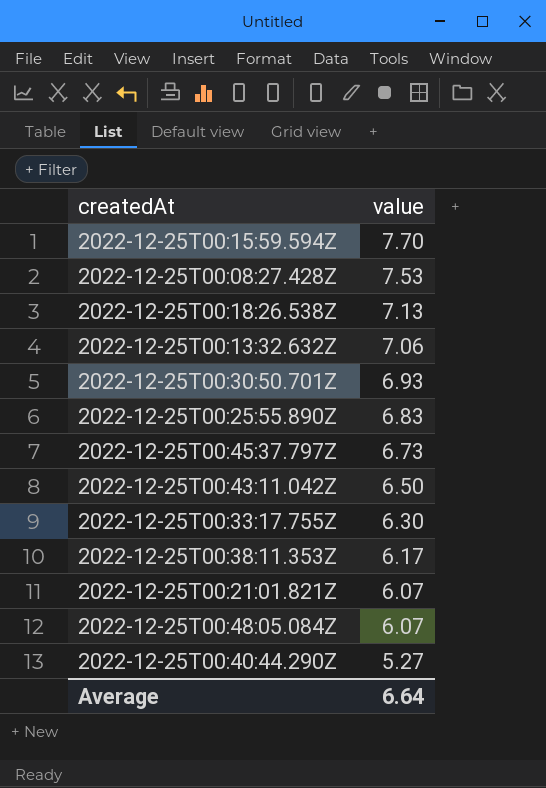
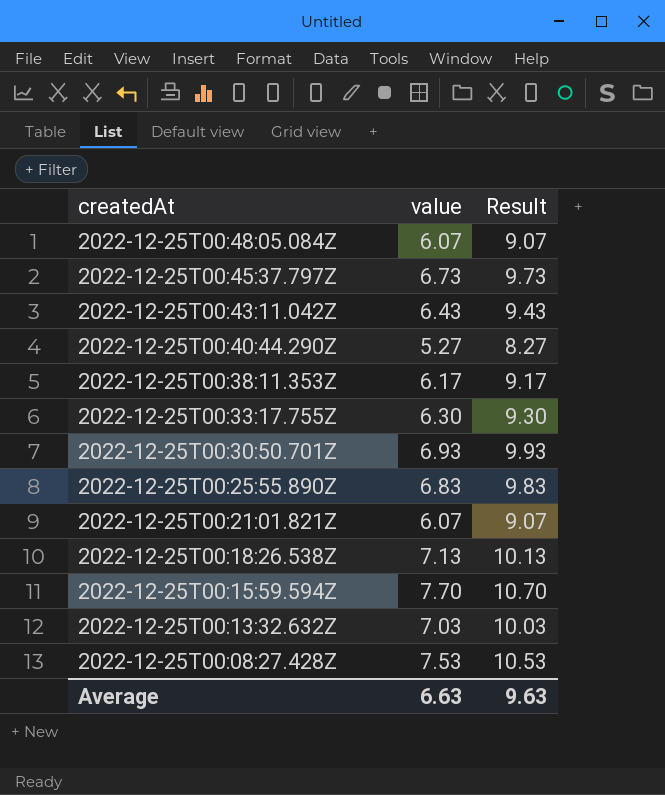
row order: value descending -> createdAt descending
column Result | formula: none -> [value] + 3
2022-12-25T00:43:11.042Z | value: 6.50 -> 6.43
2022-12-25T00:13:32.632Z | value: 7.06 -> 7.03
Average | value: 6.64 -> 6.63

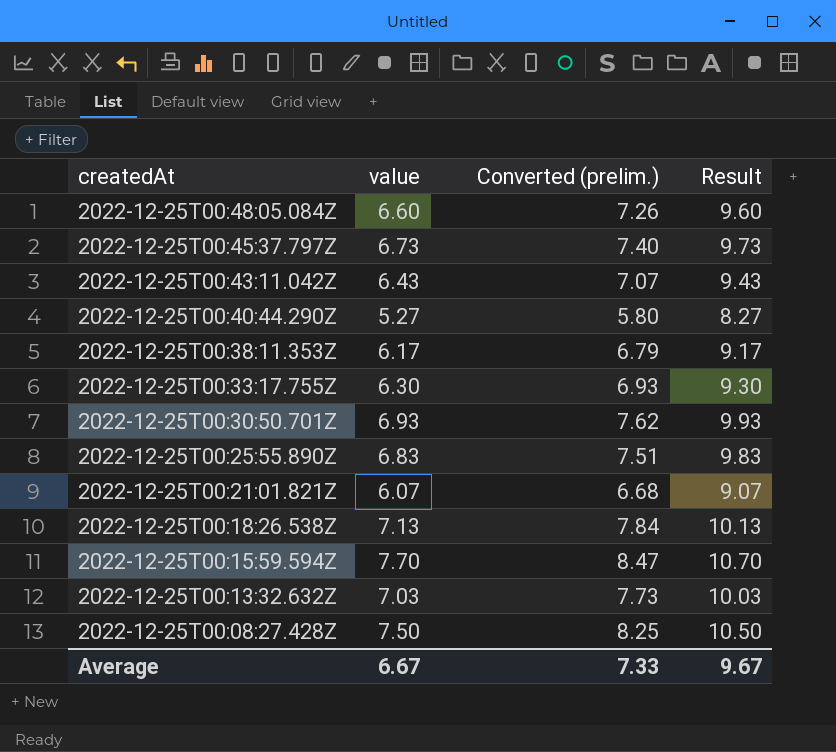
column Converted (prelim.) | formula: none -> [value] * 1.1
2022-12-25T00:48:05.084Z | value: 6.07 -> 6.60
2022-12-25T00:48:05.084Z | Result: 9.07 -> 9.60
2022-12-25T00:08:27.428Z | value: 7.53 -> 7.50
2022-12-25T00:08:27.428Z | Result: 10.53 -> 10.50
Average | value: 6.63 -> 6.67
Average | Result: 9.63 -> 9.67

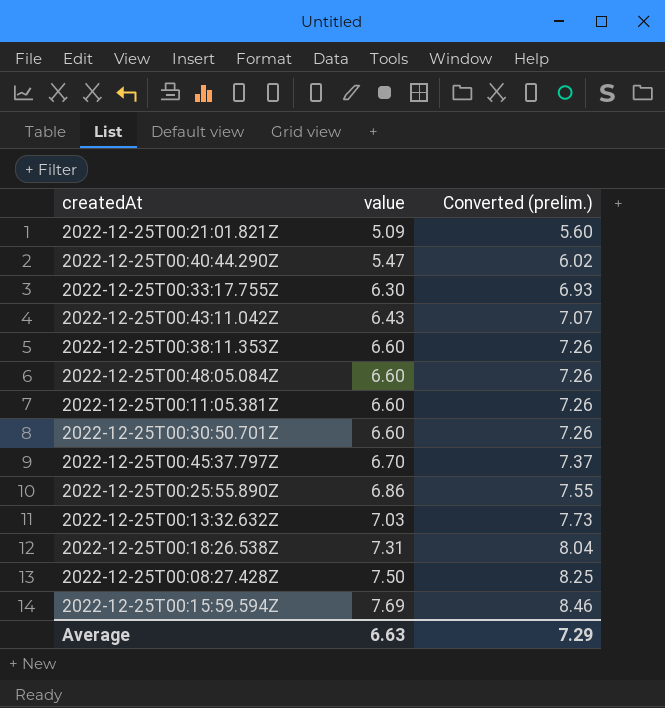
row order: createdAt descending -> value ascending
column Result | formula: [value] + 3 -> none
2022-12-25T00:21:01.821Z | value: 6.07 -> 5.09
2022-12-25T00:21:01.821Z | Converted (prelim.): 6.68 -> 5.60
2022-12-25T00:40:44.290Z | value: 5.27 -> 5.47
2022-12-25T00:40:44.290Z | Converted (prelim.): 5.80 -> 6.02
2022-12-25T00:38:11.353Z | value: 6.17 -> 6.60
2022-12-25T00:38:11.353Z | Converted (prelim.): 6.79 -> 7.26
row 2022-12-25T00:11:05.381Z: none -> 6.60 | 7.26
2022-12-25T00:30:50.701Z | value: 6.93 -> 6.60
2022-12-25T00:30:50.701Z | Converted (prelim.): 7.62 -> 7.26
2022-12-25T00:45:37.797Z | value: 6.73 -> 6.70
2022-12-25T00:45:37.797Z | Converted (prelim.): 7.40 -> 7.37
2022-12-25T00:25:55.890Z | value: 6.83 -> 6.86
2022-12-25T00:25:55.890Z | Converted (prelim.): 7.51 -> 7.55
2022-12-25T00:18:26.538Z | value: 7.13 -> 7.31
2022-12-25T00:18:26.538Z | Converted (prelim.): 7.84 -> 8.04
2022-12-25T00:15:59.594Z | value: 7.70 -> 7.69
2022-12-25T00:15:59.594Z | Converted (prelim.): 8.47 -> 8.46
Average | value: 6.67 -> 6.63
Average | Converted (prelim.): 7.33 -> 7.29

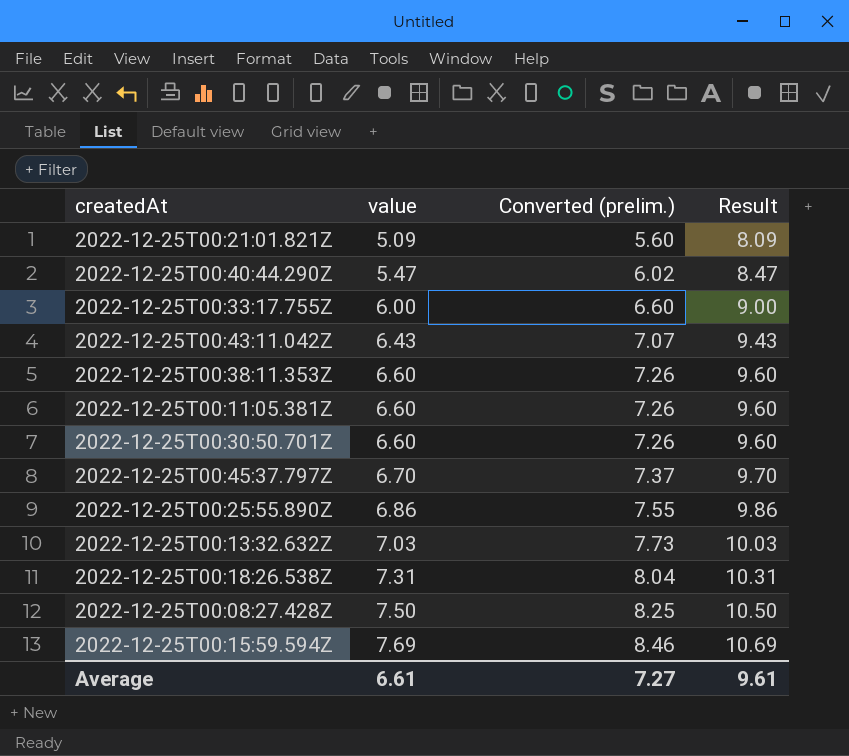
column Result | formula: none -> [value] + 3
row 2022-12-25T00:48:05.084Z: 6.60 | 7.26 -> none
2022-12-25T00:33:17.755Z | value: 6.30 -> 6.00
2022-12-25T00:33:17.755Z | Converted (prelim.): 6.93 -> 6.60
Average | value: 6.63 -> 6.61
Average | Converted (prelim.): 7.29 -> 7.27

